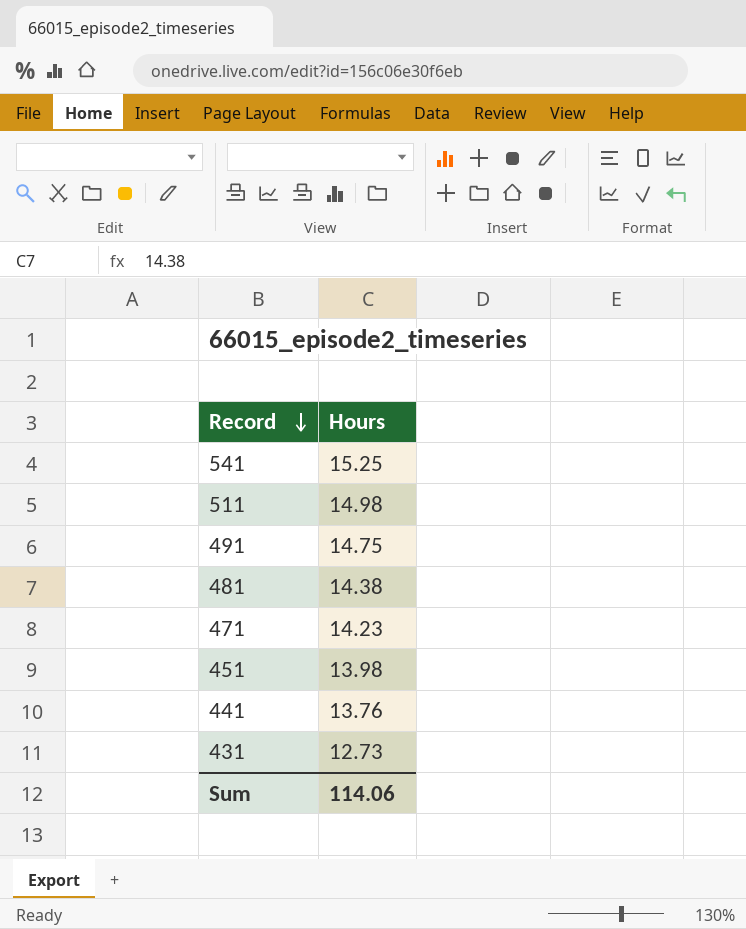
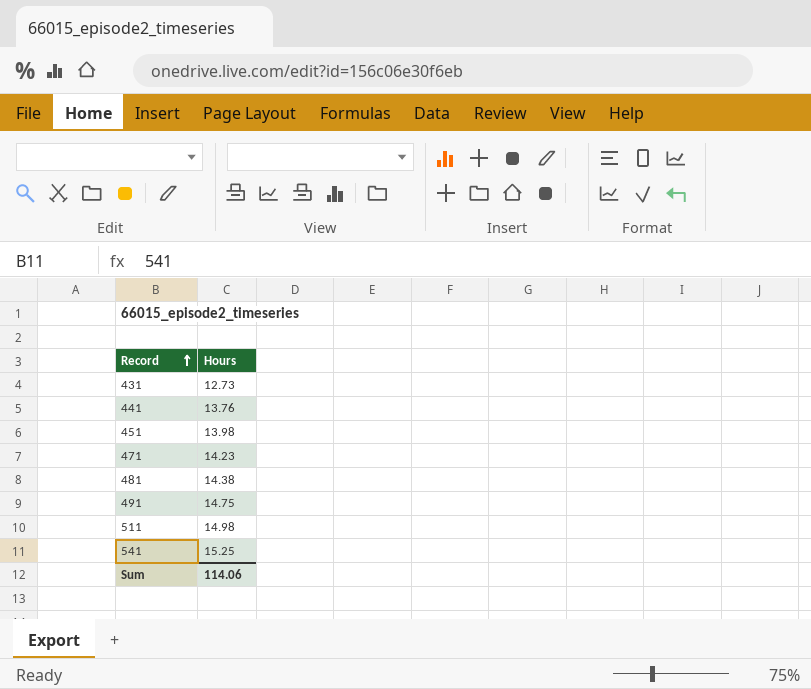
row order: Record descending -> Record ascending

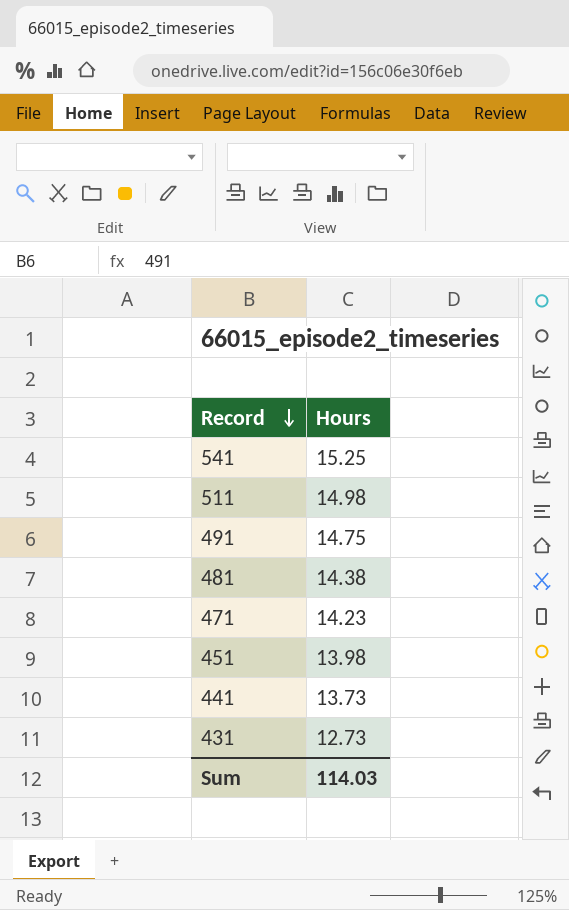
row order: Record ascending -> Record descending
441 | Hours: 13.76 -> 13.73
Sum | Hours: 114.06 -> 114.03

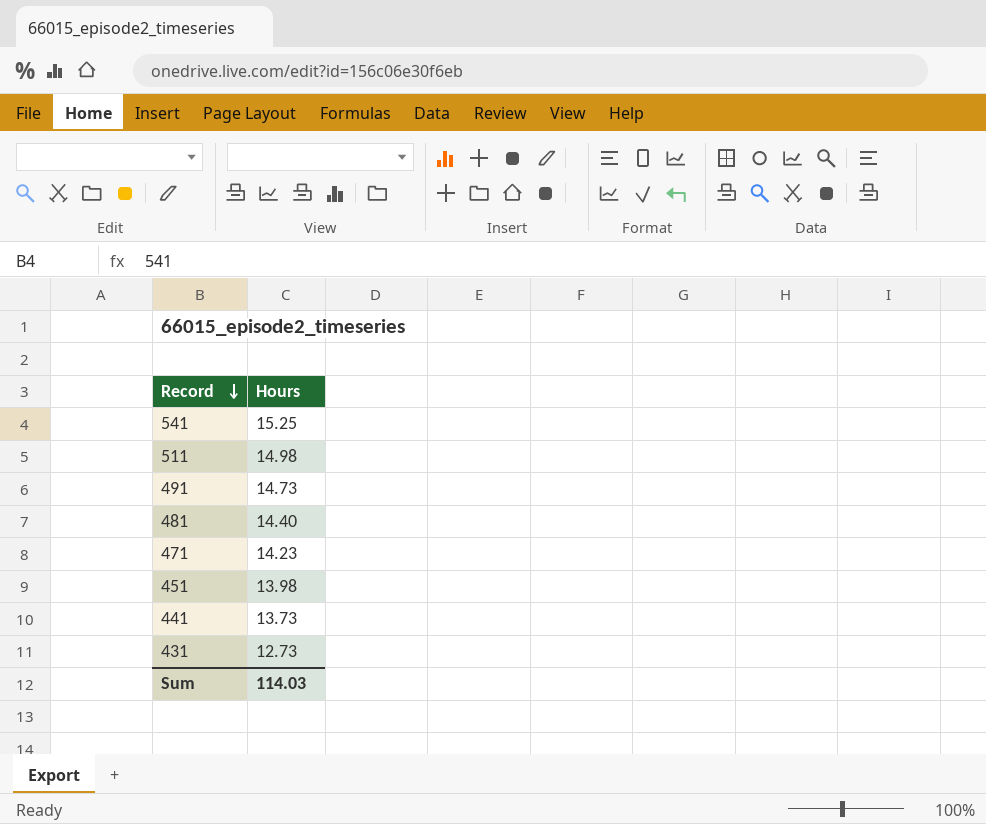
491 | Hours: 14.75 -> 14.73
481 | Hours: 14.38 -> 14.40

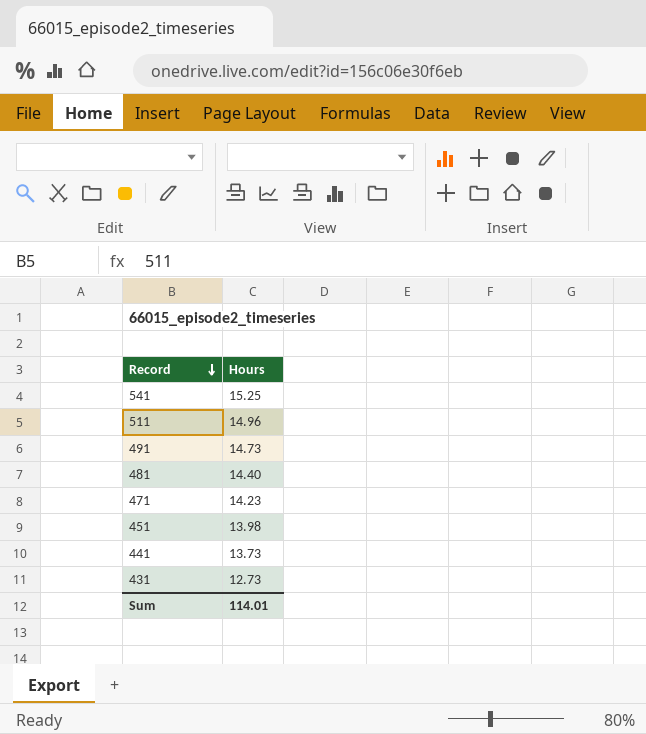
511 | Hours: 14.98 -> 14.96
Sum | Hours: 114.03 -> 114.01

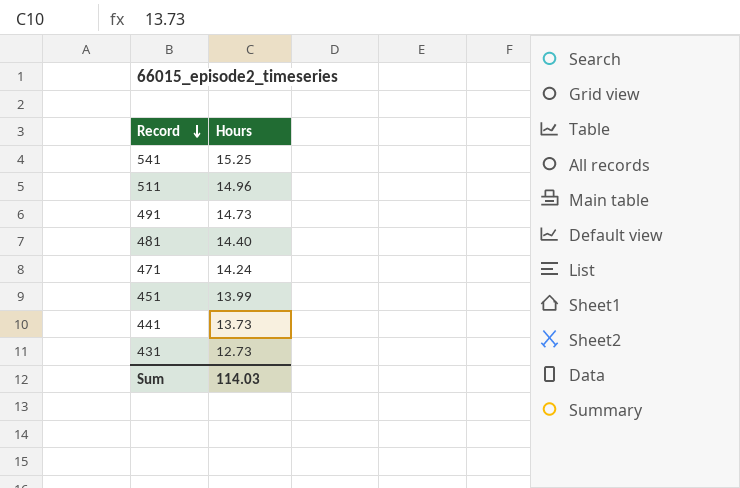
471 | Hours: 14.23 -> 14.24
451 | Hours: 13.98 -> 13.99
Sum | Hours: 114.01 -> 114.03

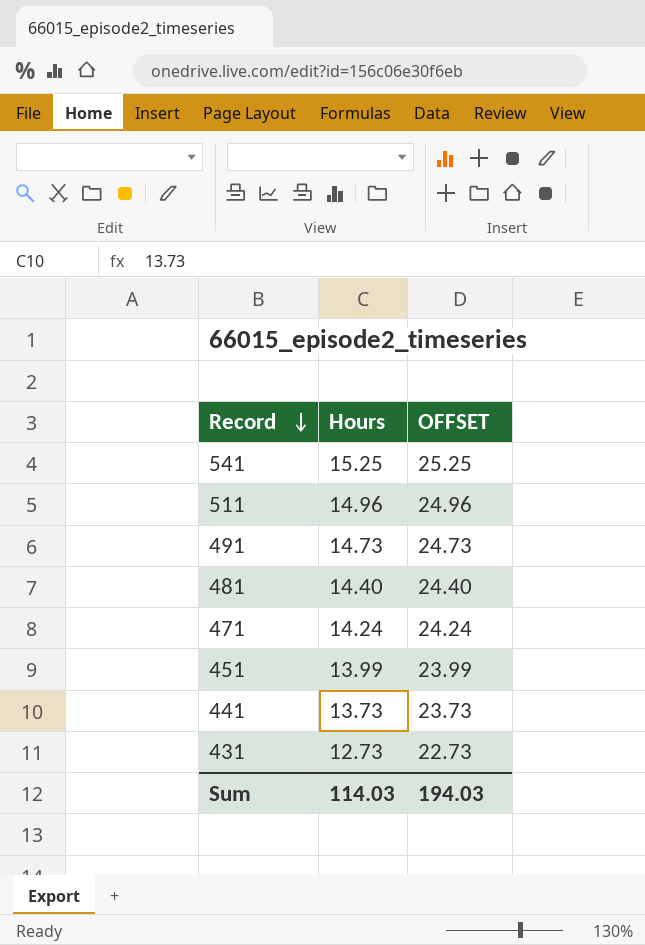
column OFFSET | formula: none -> [Hours] + 10

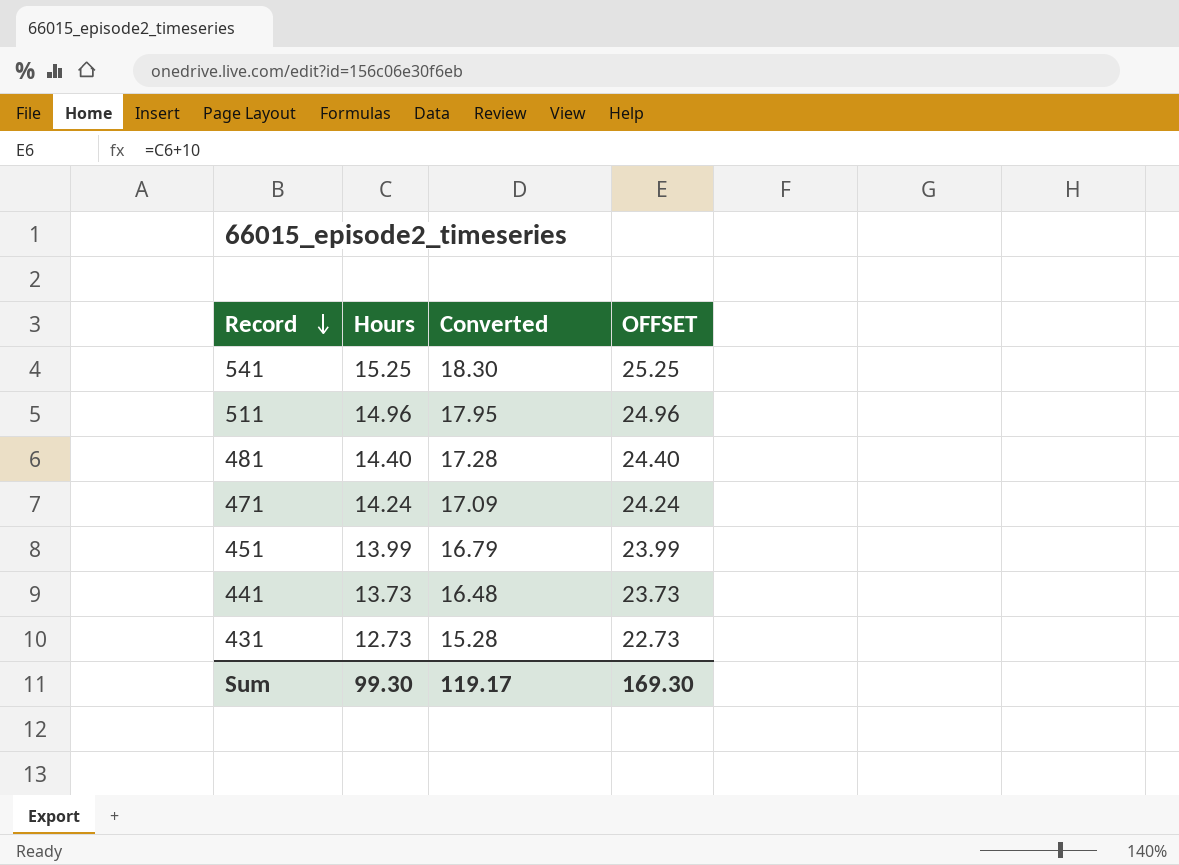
column Converted | formula: none -> [Hours] * 1.2
row 491: 14.73 | 24.73 -> none
Sum | Hours: 114.03 -> 99.30
Sum | OFFSET: 194.03 -> 169.30

